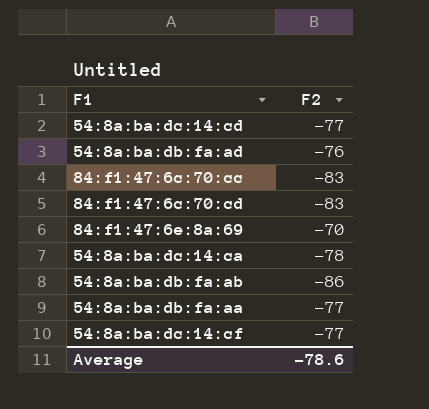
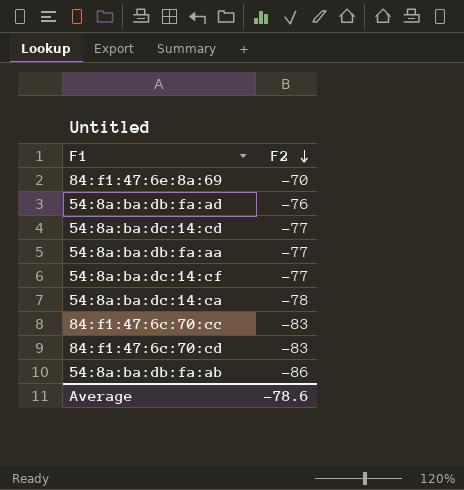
row order: none -> F2 descending

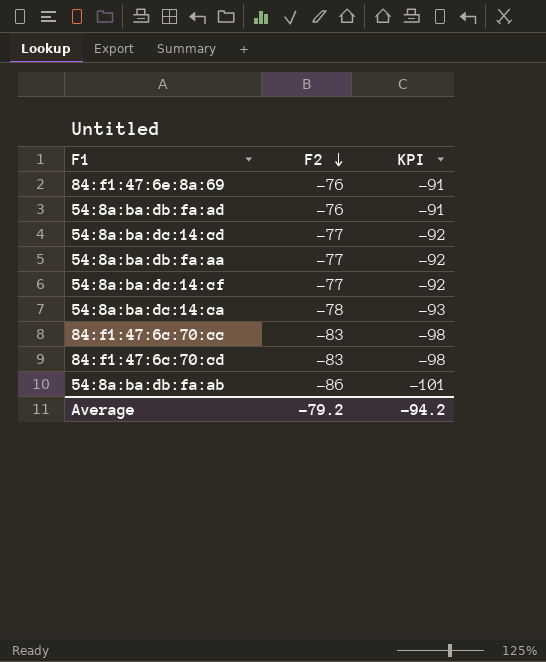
column KPI | formula: none -> [F2] - 15
84:f1:47:6e:8a:69 | F2: -70 -> -76
Average | F2: -78.6 -> -79.2

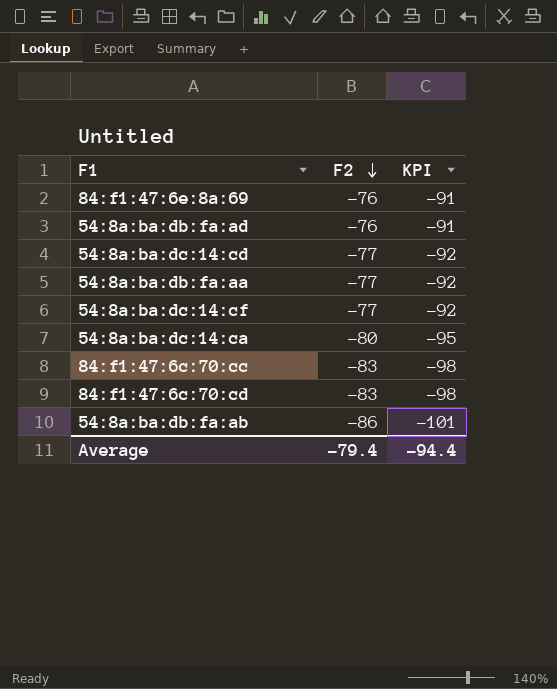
54:8a:ba:dc:14:ca | F2: -78 -> -80
54:8a:ba:dc:14:ca | KPI: -93 -> -95
Average | F2: -79.2 -> -79.4
Average | KPI: -94.2 -> -94.4

